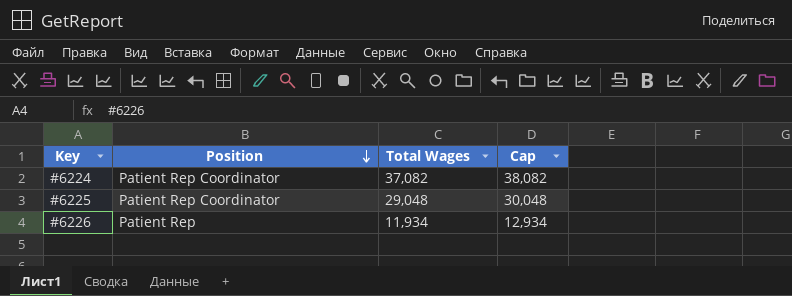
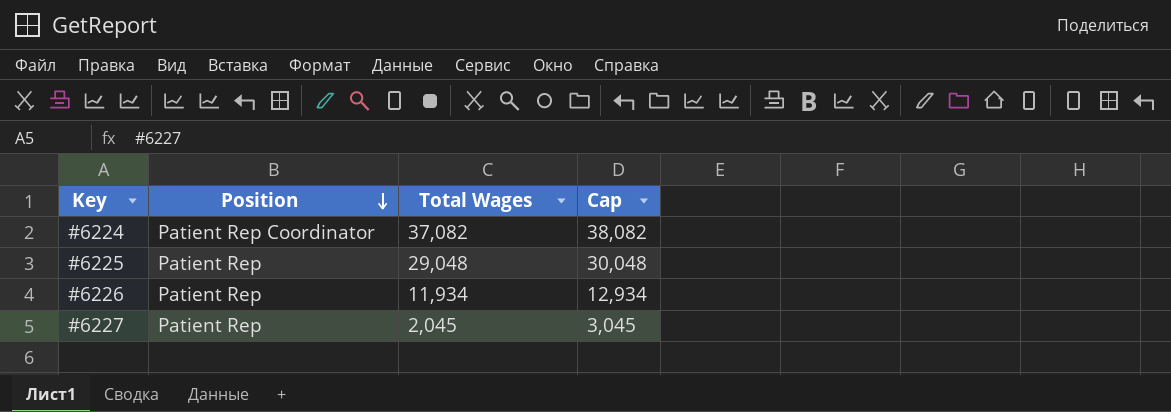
#6225 | Position: Patient Rep Coordinator -> Patient Rep
row #6227: none -> Patient Rep | 2,045 | 3,045

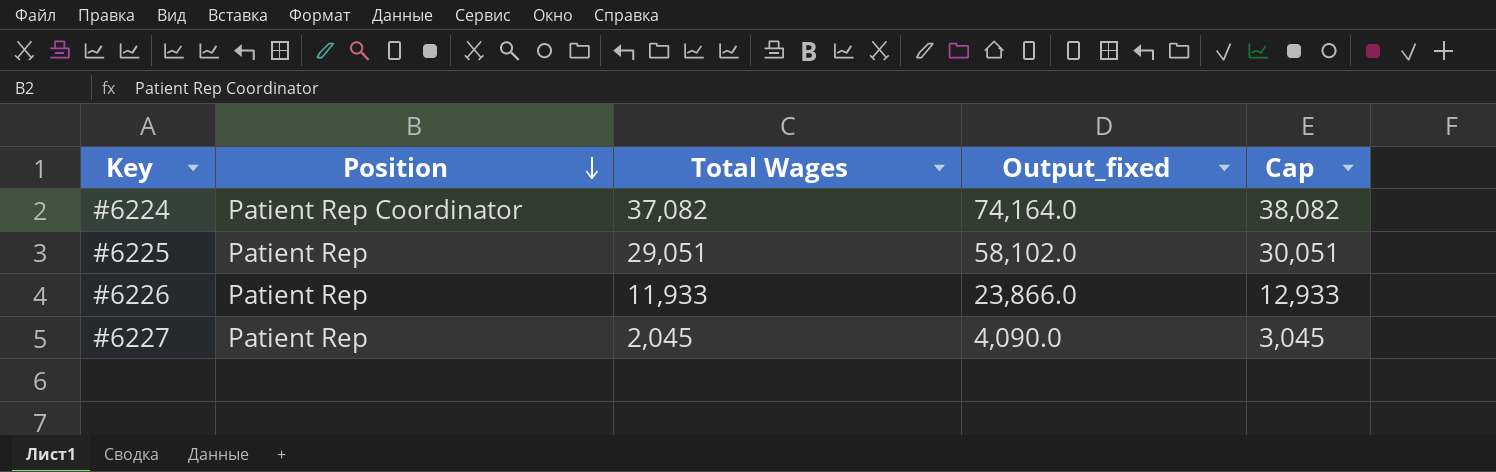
column Output_fixed | formula: none -> [Total Wages] * 2
#6225 | Total Wages: 29,048 -> 29,051
#6225 | Cap: 30,048 -> 30,051
#6226 | Total Wages: 11,934 -> 11,933
#6226 | Cap: 12,934 -> 12,933

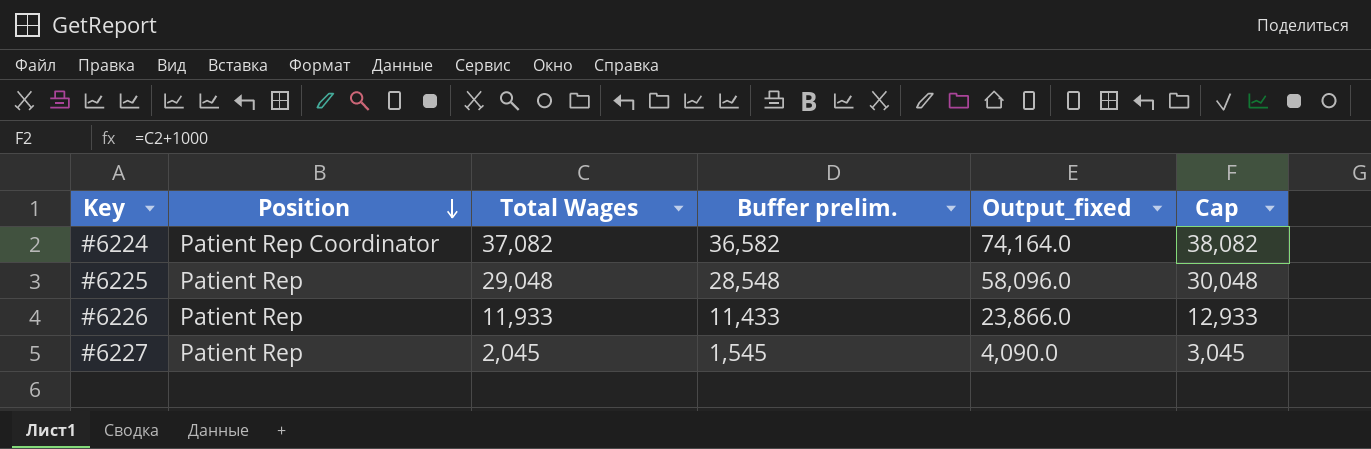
column Buffer prelim. | formula: none -> [Total Wages] - 500
#6225 | Total Wages: 29,051 -> 29,048
#6225 | Output_fixed: 58,102.0 -> 58,096.0
#6225 | Cap: 30,051 -> 30,048

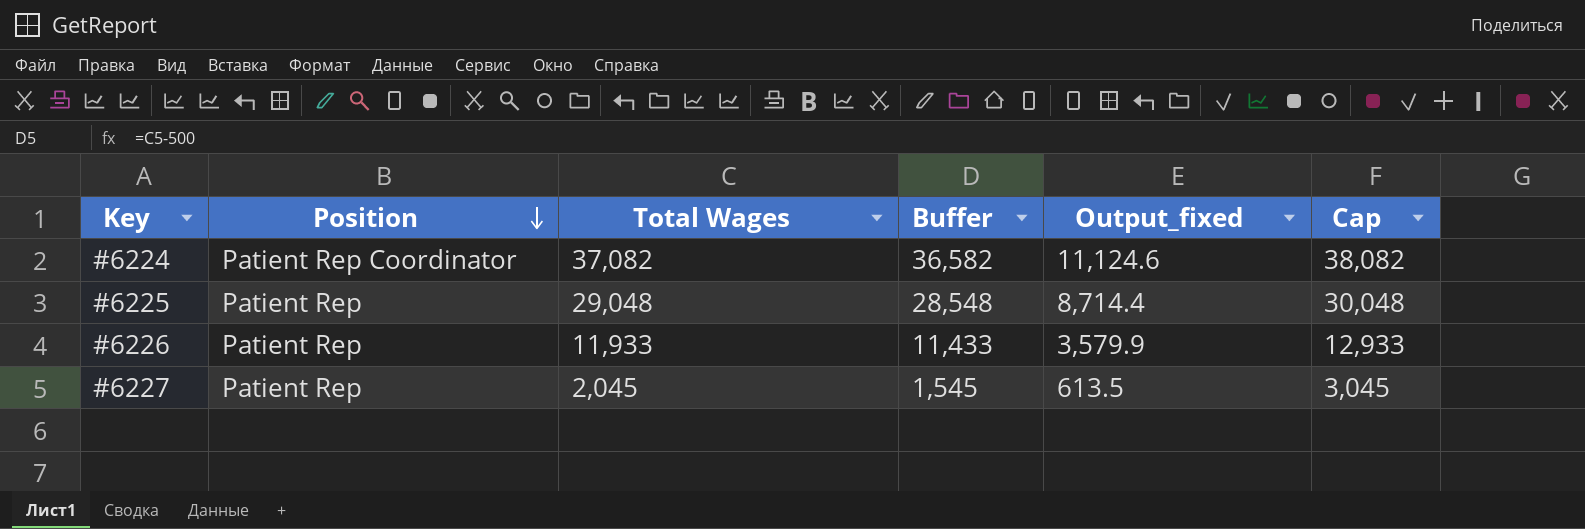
column name: Buffer prelim. -> Buffer
column Output_fixed | formula: [Total Wages] * 2 -> [Total Wages] * 0.3

